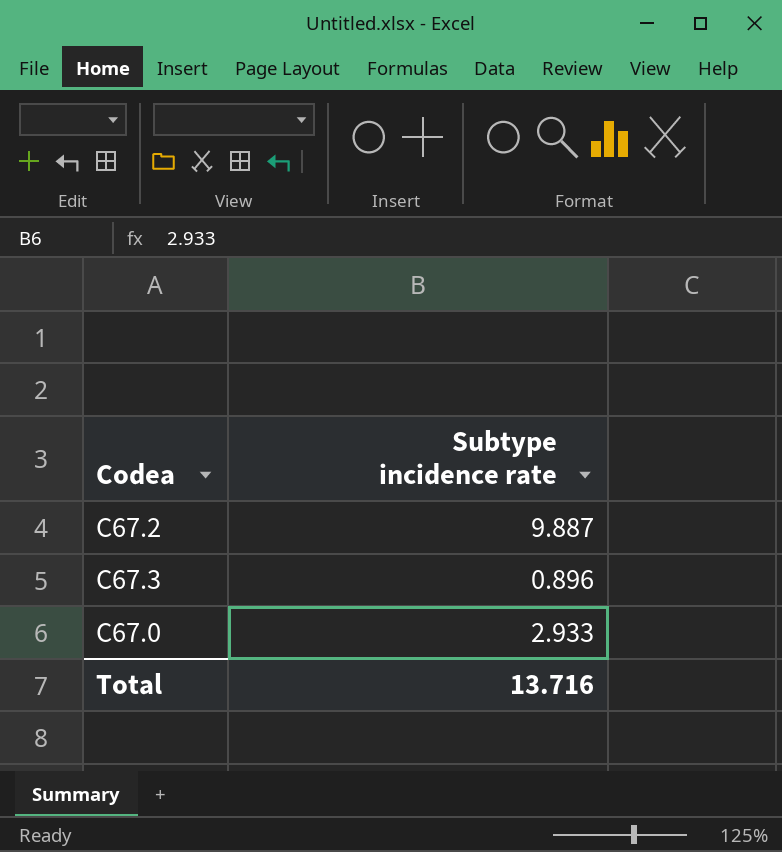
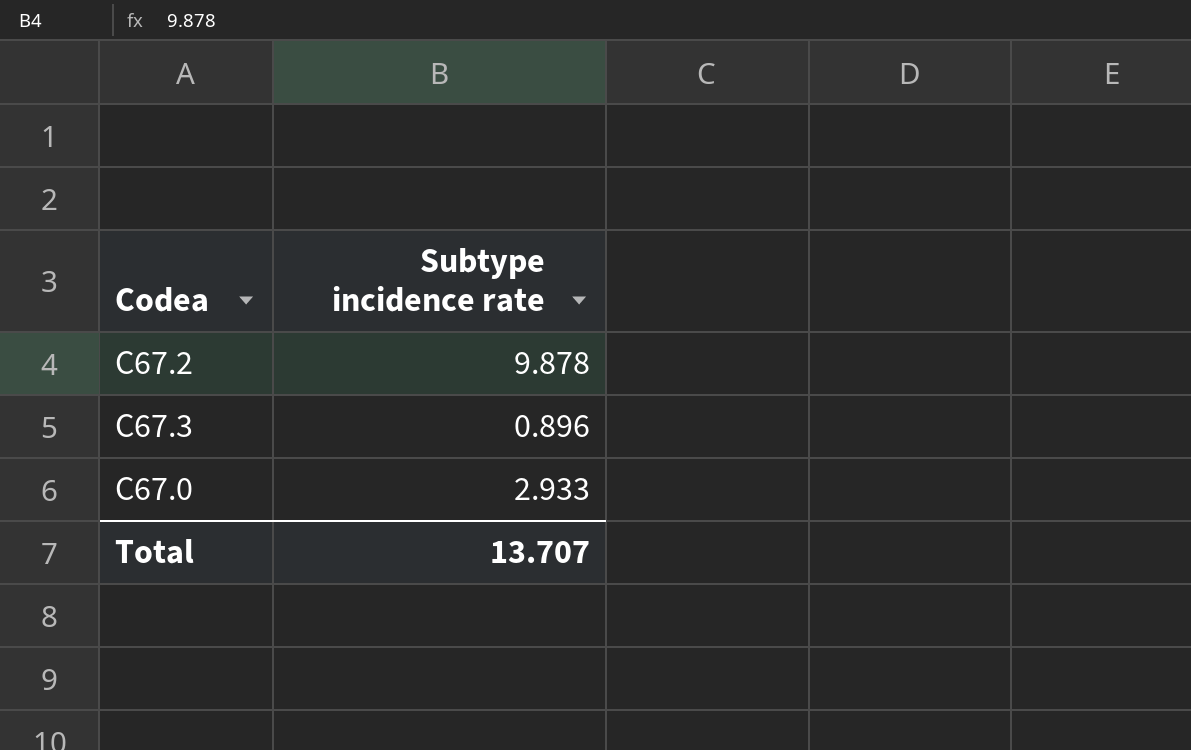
C67.2 | Subtype incidence rate: 9.887 -> 9.878
Total | Subtype incidence rate: 13.716 -> 13.707

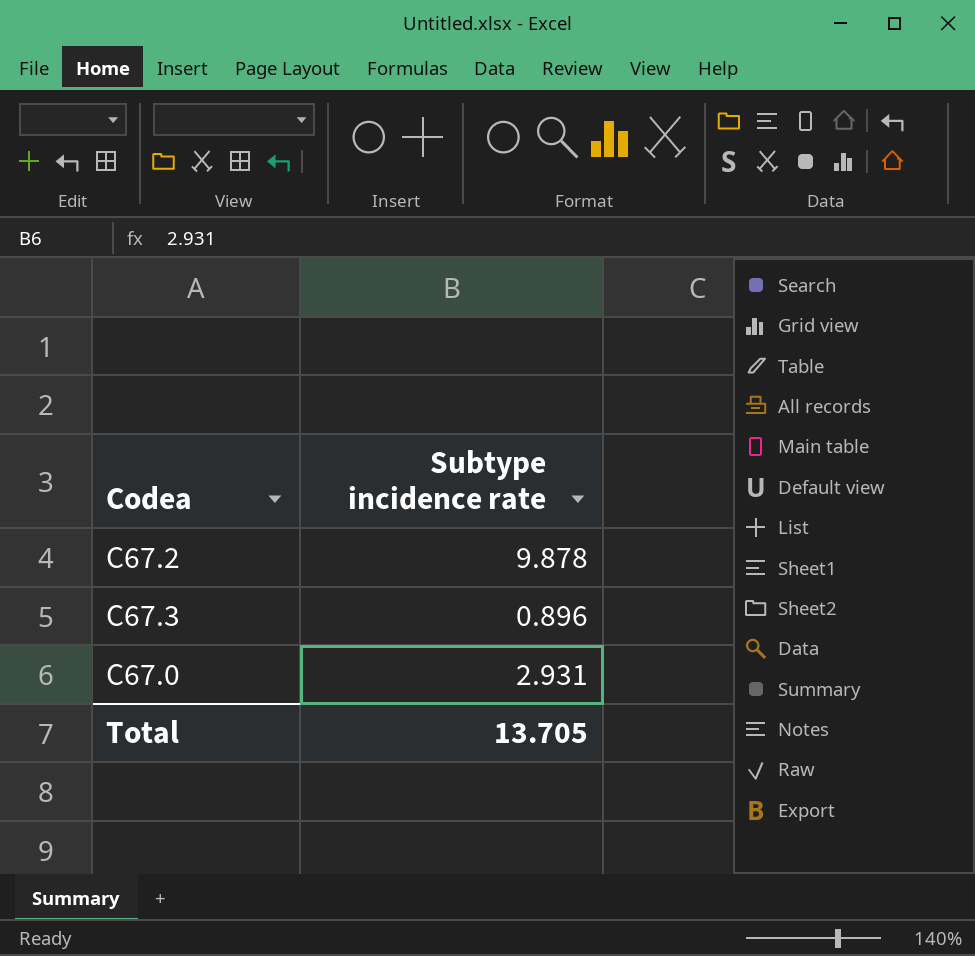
C67.0 | Subtype incidence rate: 2.933 -> 2.931
Total | Subtype incidence rate: 13.707 -> 13.705

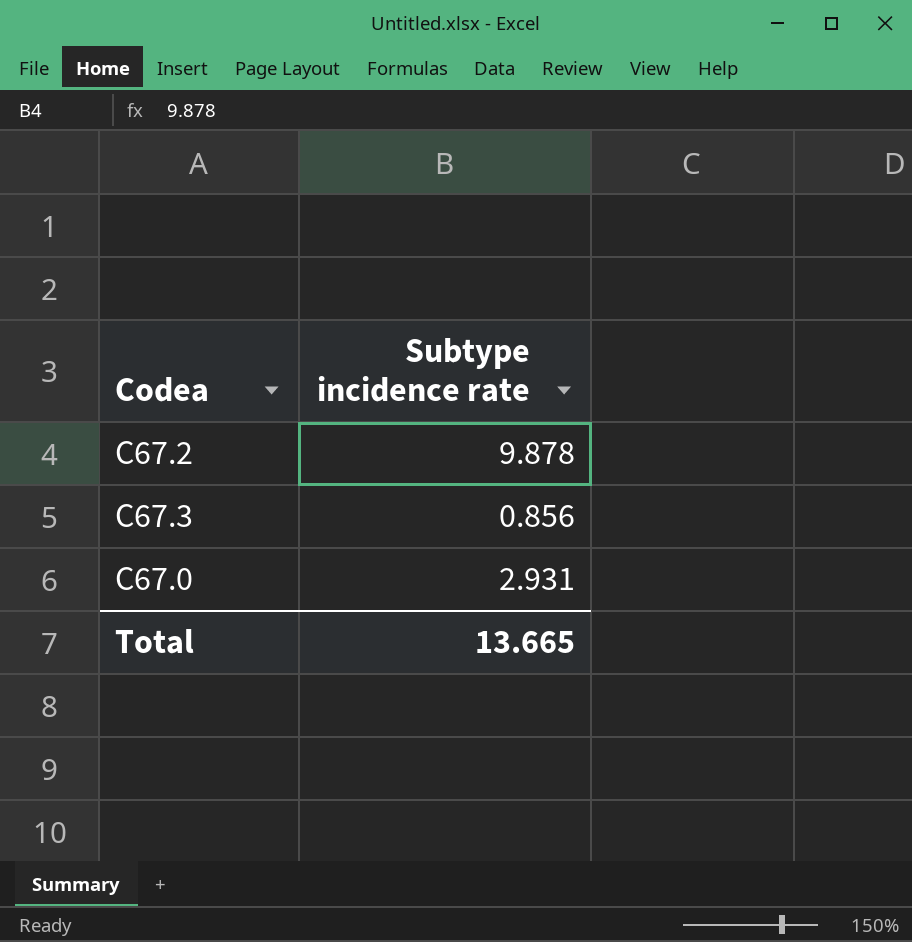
C67.3 | Subtype incidence rate: 0.896 -> 0.856
Total | Subtype incidence rate: 13.705 -> 13.665

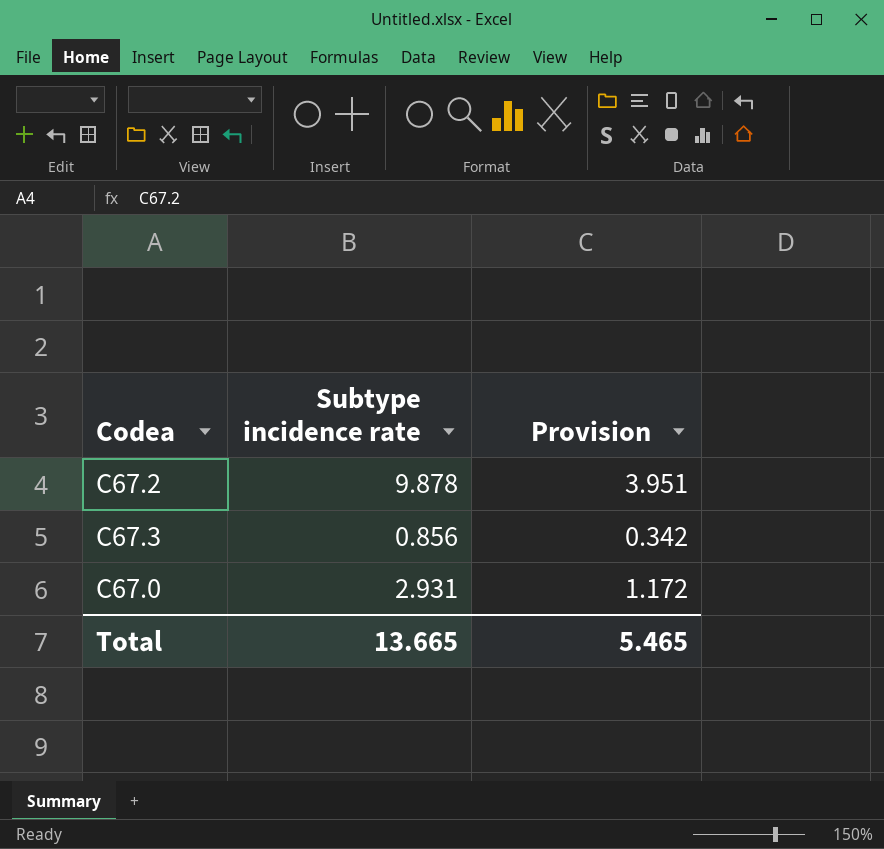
column Provision | formula: none -> [Subtype incidence rate] * 0.4

